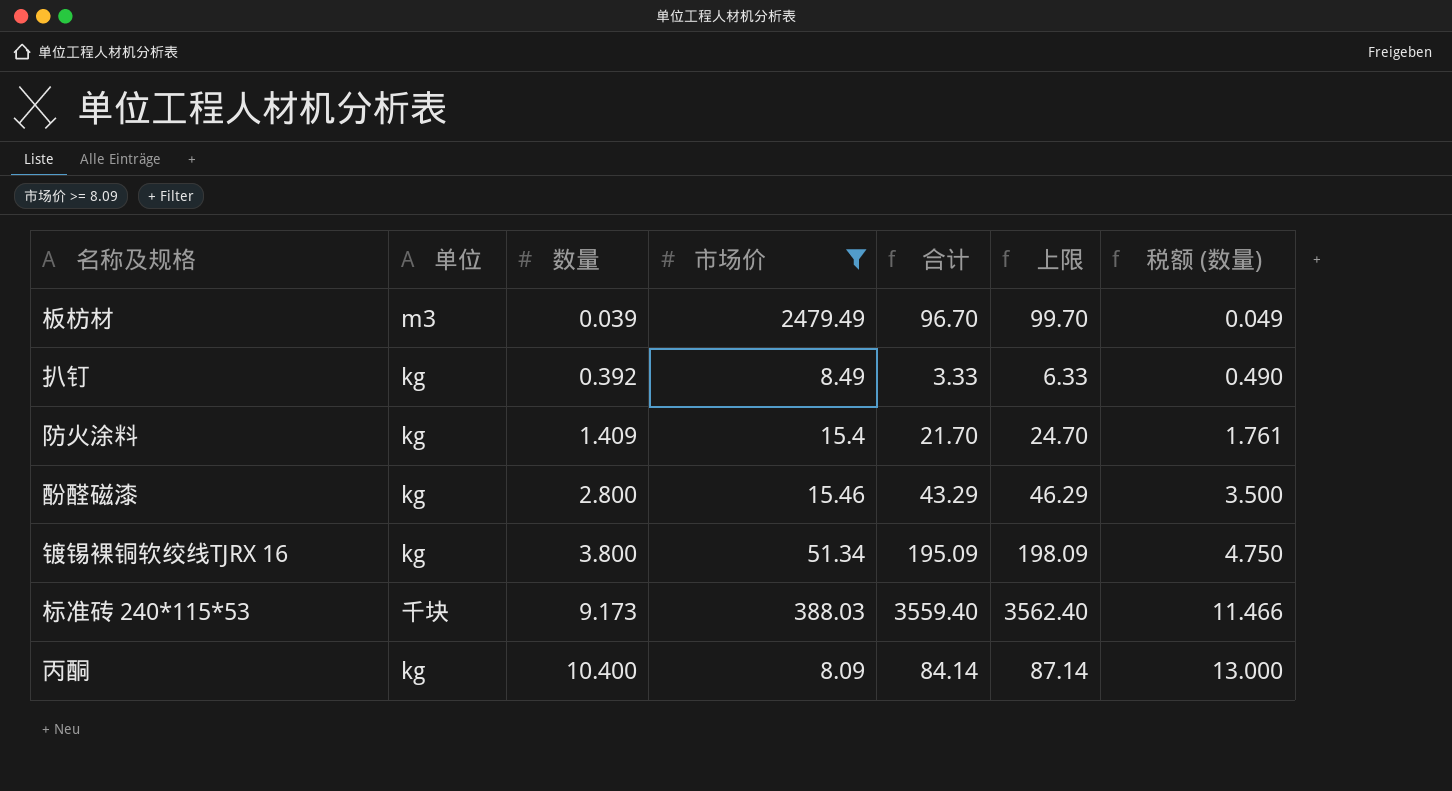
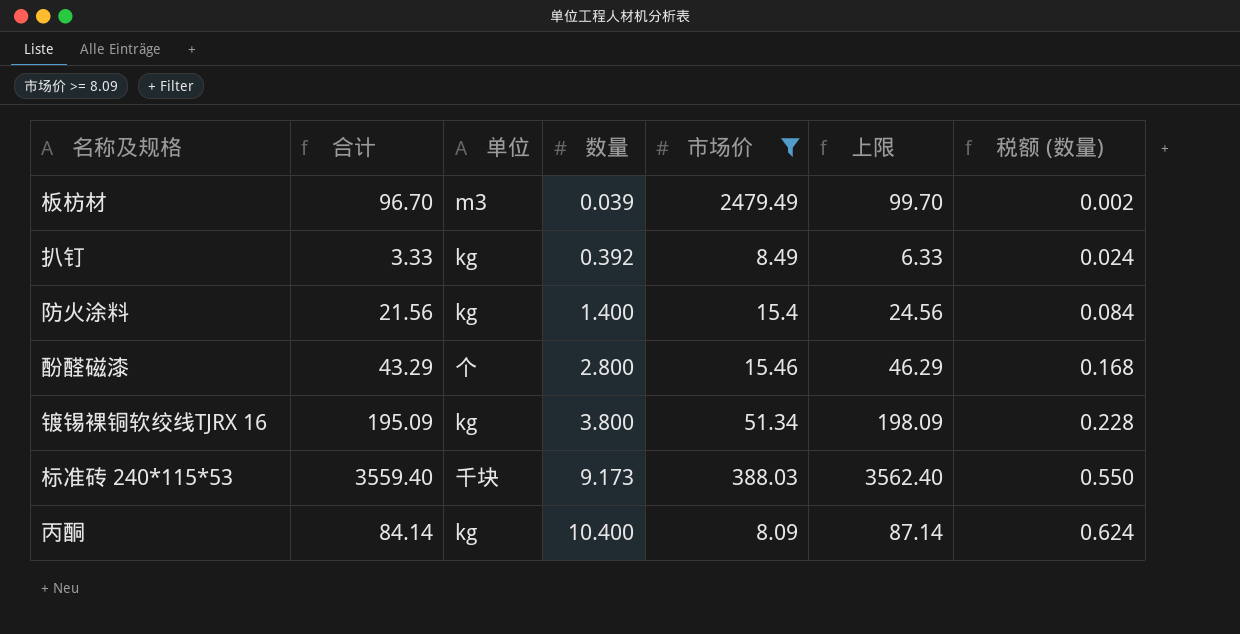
column 合计 | position: 5 -> 2
column 税额 (数量) | formula: [数量] * 1.25 -> [数量] * 0.06
防火涂料 | 合计: 21.70 -> 21.56
防火涂料 | 数量: 1.409 -> 1.400
防火涂料 | 上限: 24.70 -> 24.56
酚醛磁漆 | 单位: kg -> 个

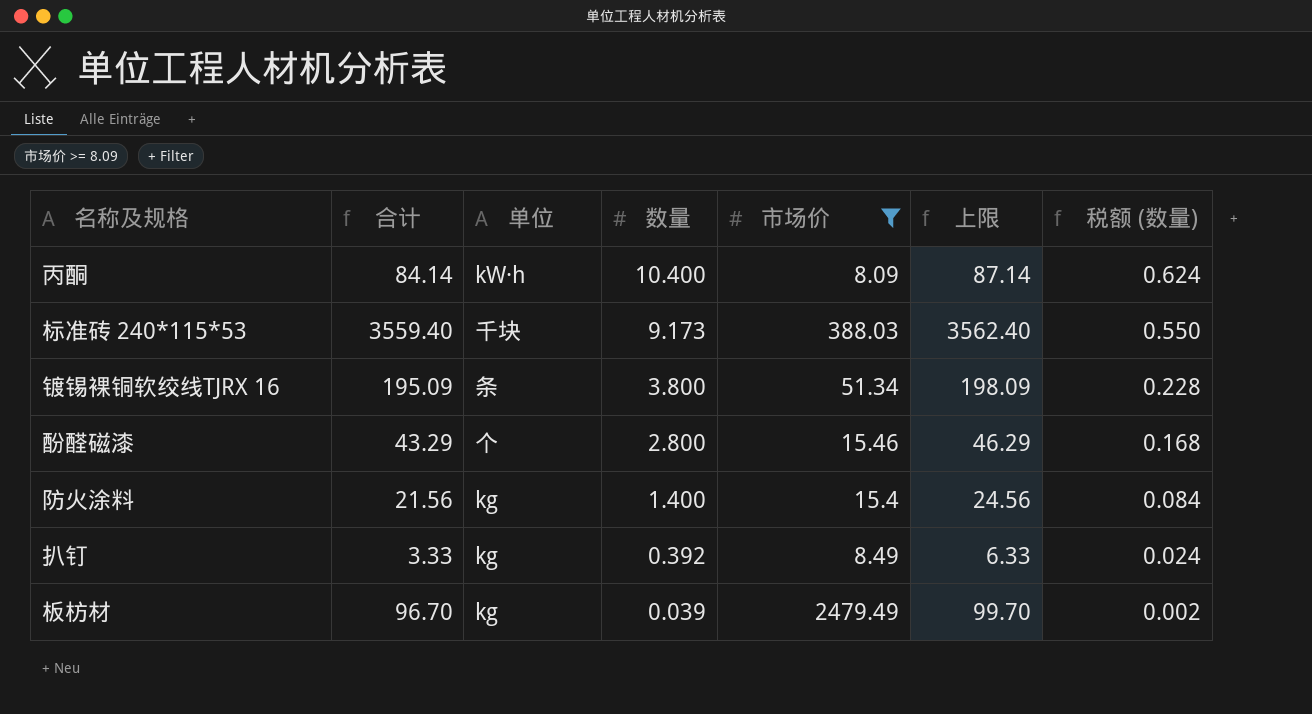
row order: 数量 ascending -> 数量 descending
丙酮 | 单位: kg -> kW·h
镀锡裸铜软绞线TJRX 16 | 单位: kg -> 条
板枋材 | 单位: m3 -> kg

